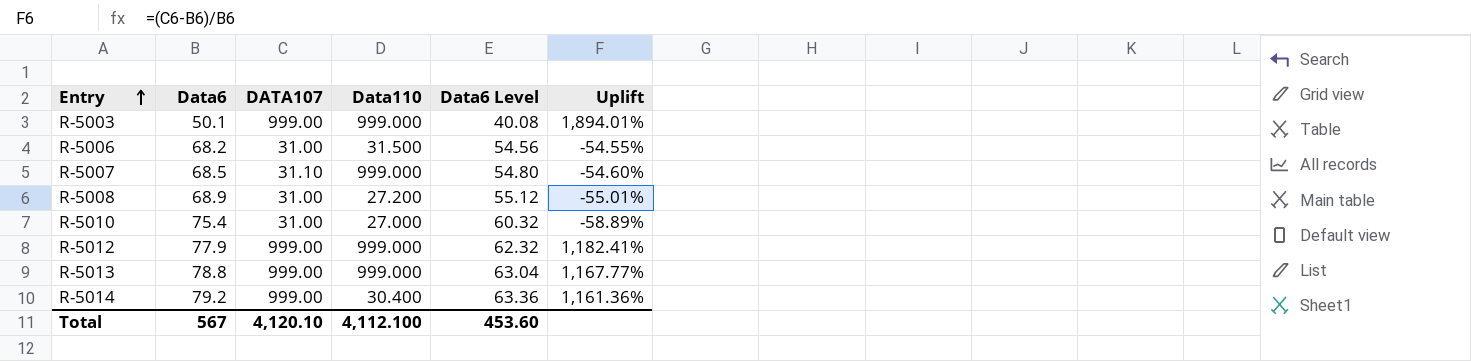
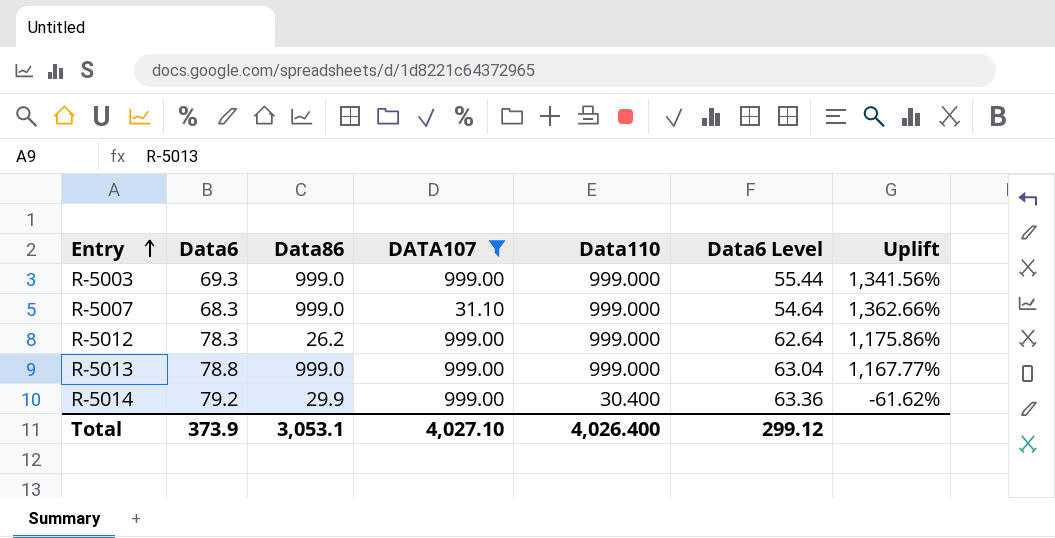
filter: none -> DATA107 != 31.00
column Data86 | position: none -> 3
column Uplift | formula: ([DATA107] - [Data6]) / [Data6] -> ([Data110] - [Data6]) / [Data6]
R-5003 | Data6: 50.1 -> 69.3
R-5003 | Data6 Level: 40.08 -> 55.44
R-5007 | Data6: 68.5 -> 68.3
R-5007 | Data6 Level: 54.80 -> 54.64
R-5012 | Data6: 77.9 -> 78.3
R-5012 | Data6 Level: 62.32 -> 62.64
Total | Data6: 567 -> 373.9
Total | DATA107: 4,120.10 -> 4,027.10
Total | Data110: 4,112.100 -> 4,026.400
Total | Data6 Level: 453.60 -> 299.12

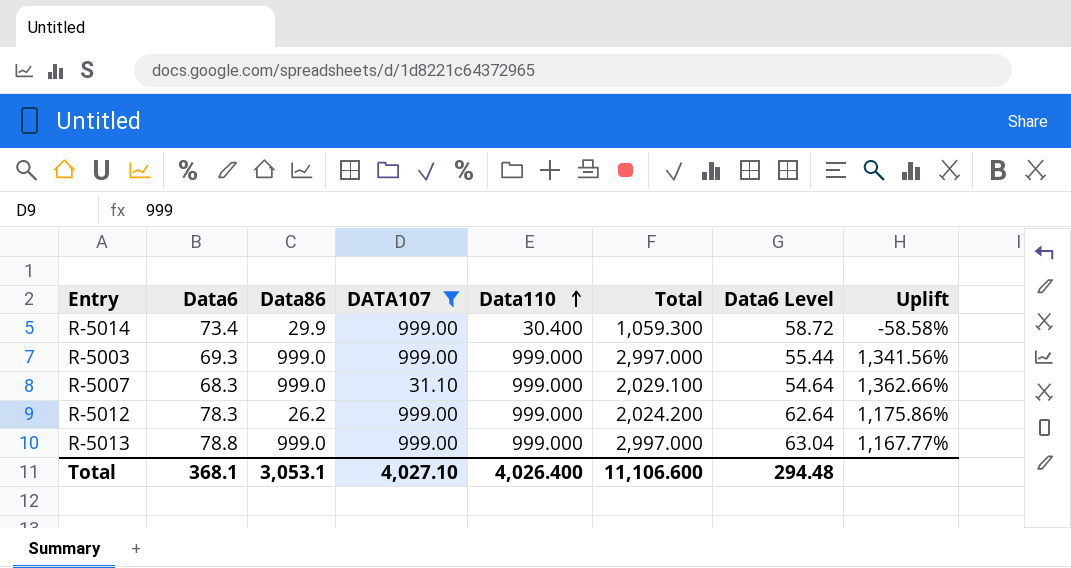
row order: Entry ascending -> Data110 ascending
column Total | formula: none -> [Data86] + [DATA107] + [Data110]
R-5014 | Data6: 79.2 -> 73.4
R-5014 | Data6 Level: 63.36 -> 58.72
R-5014 | Uplift: -61.62% -> -58.58%
Total | Data6: 373.9 -> 368.1
Total | Data6 Level: 299.12 -> 294.48

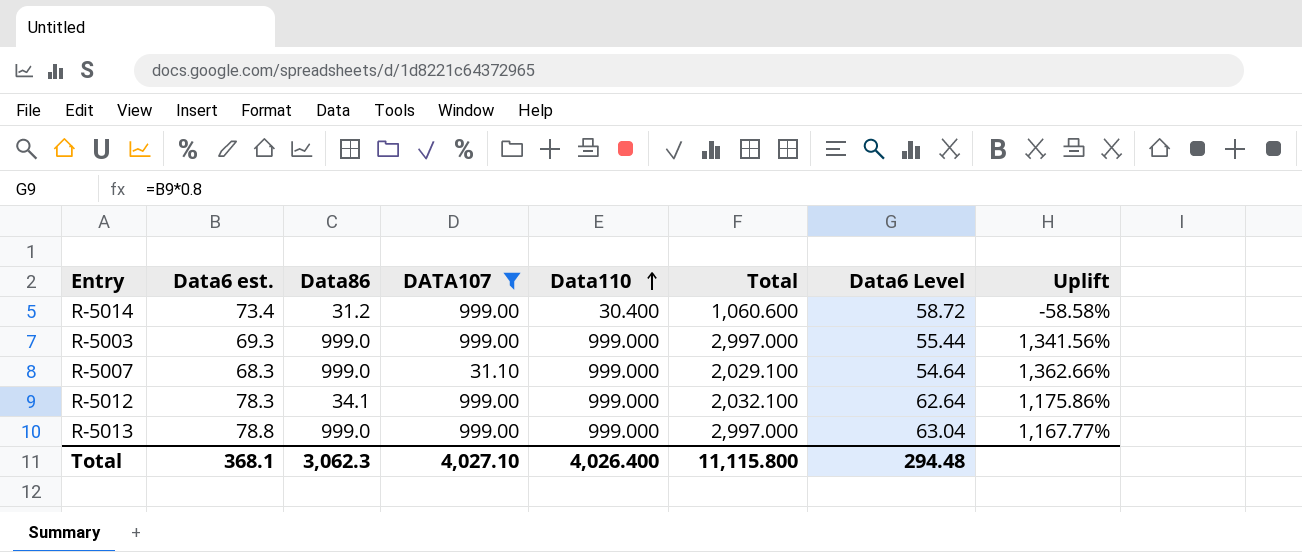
column name: Data6 -> Data6 est.
R-5014 | Data86: 29.9 -> 31.2
R-5014 | Total: 1,059.300 -> 1,060.600
R-5012 | Data86: 26.2 -> 34.1
R-5012 | Total: 2,024.200 -> 2,032.100
Total | Data86: 3,053.1 -> 3,062.3
Total | Total: 11,106.600 -> 11,115.800

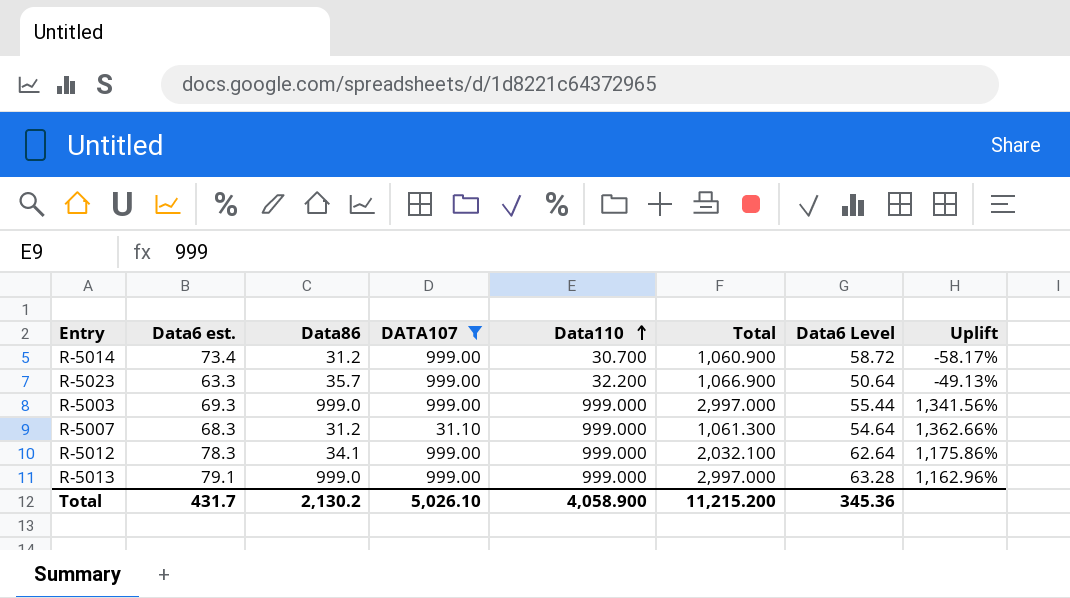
R-5014 | Data110: 30.400 -> 30.700
R-5014 | Total: 1,060.600 -> 1,060.900
R-5014 | Uplift: -58.58% -> -58.17%
row R-5023: none -> 63.3 | 35.7 | 999.00 | 32.200 | 1,066.900 | 50.64 | -49.13%
R-5007 | Data86: 999.0 -> 31.2
R-5007 | Total: 2,029.100 -> 1,061.300
R-5013 | Data6 est.: 78.8 -> 79.1
R-5013 | Data6 Level: 63.04 -> 63.28
R-5013 | Uplift: 1,167.77% -> 1,162.96%
Total | Data6 est.: 368.1 -> 431.7
Total | Data86: 3,062.3 -> 2,130.2
Total | DATA107: 4,027.10 -> 5,026.10
Total | Data110: 4,026.400 -> 4,058.900
Total | Total: 11,115.800 -> 11,215.200
Total | Data6 Level: 294.48 -> 345.36

